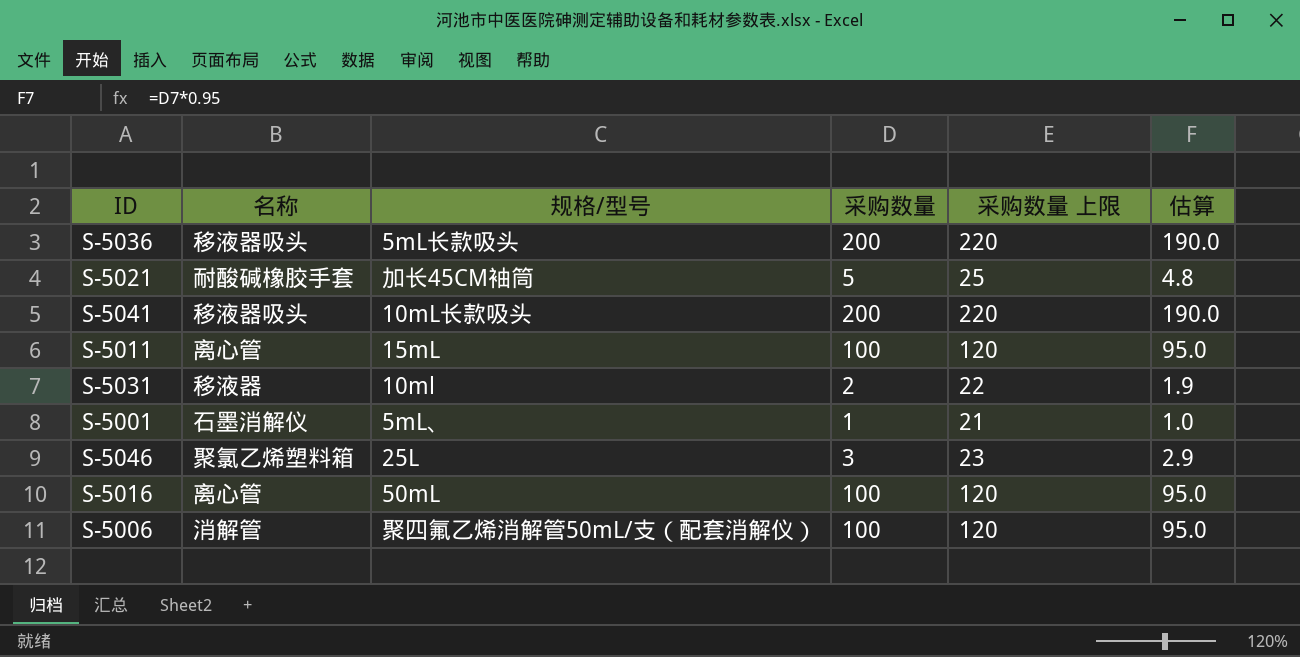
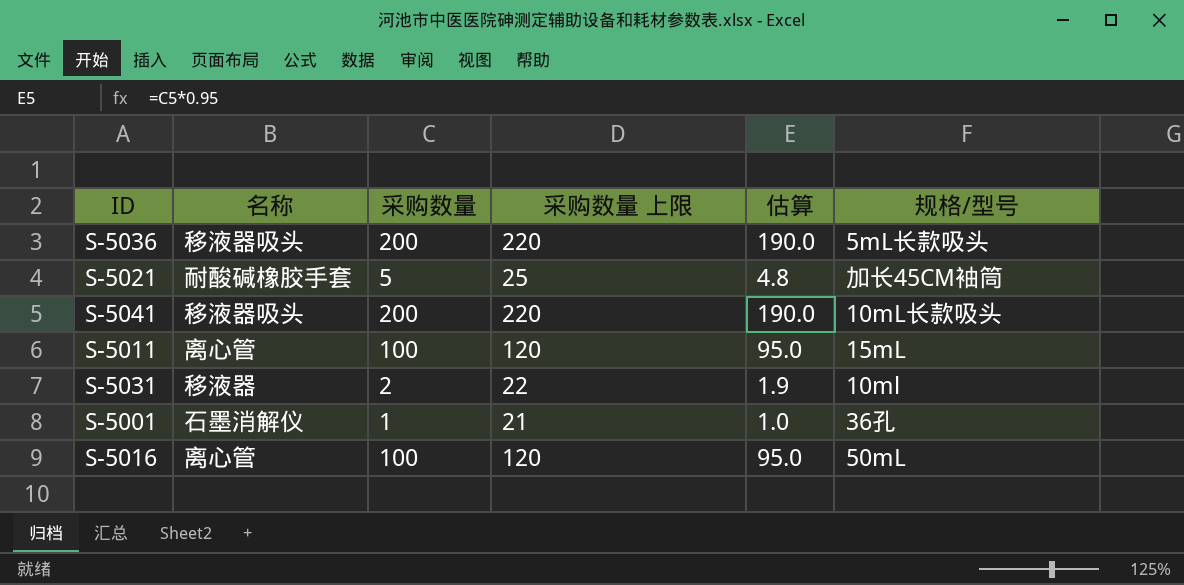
column 规格/型号 | position: 3 -> 6
row S-5046: 聚氯乙烯塑料箱 | 25L | 3 | 23 | 2.9 -> none
row S-5006: 消解管 | 聚四氟乙烯消解管50mL/支（配套消解仪） | 100 | 120 | 95.0 -> none
S-5001 | 规格/型号: 5mL、 -> 36孔

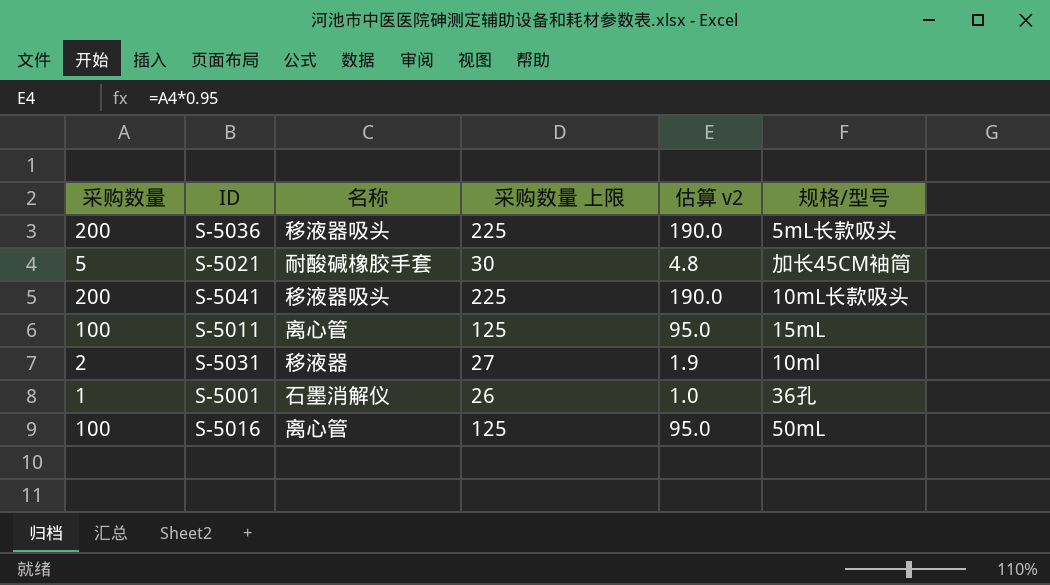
column 采购数量 | position: 3 -> 1
column 采购数量 上限 | formula: [采购数量] + 20 -> [采购数量] + 25
column name: 估算 -> 估算 v2

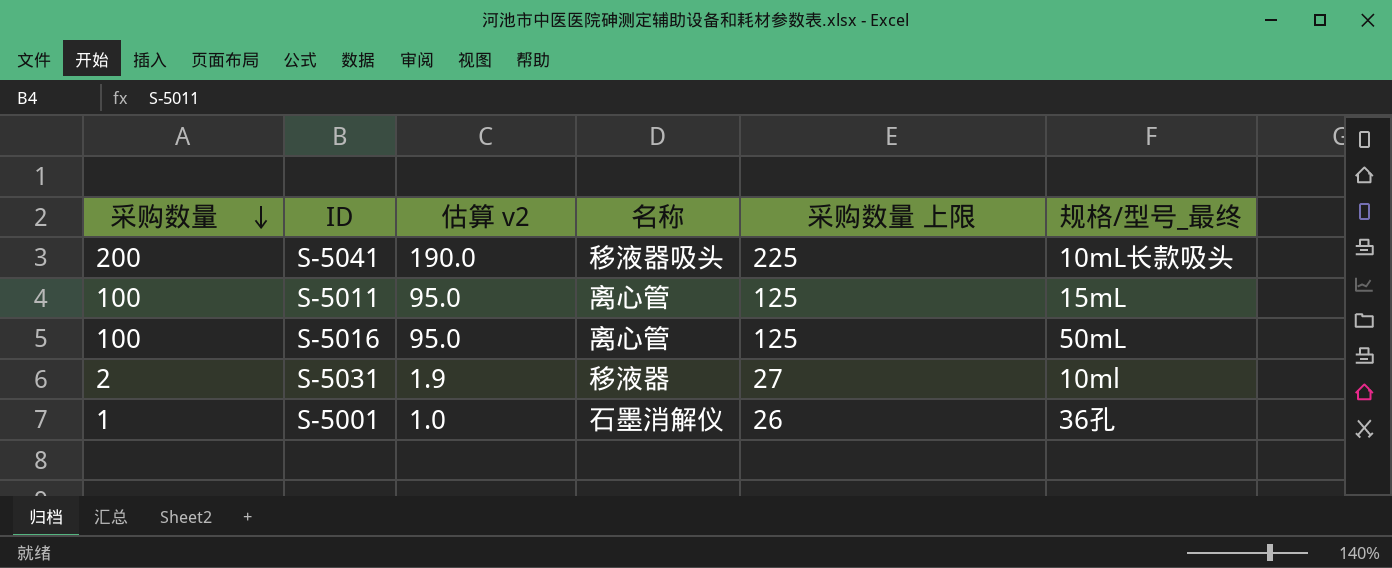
row order: none -> 采购数量 descending
column 估算 v2 | position: 5 -> 3
column name: 规格/型号 -> 规格/型号_最终
row S-5036: 200 | 移液器吸头 | 225 | 190.0 | 5mL长款吸头 -> none
row S-5021: 5 | 耐酸碱橡胶手套 | 30 | 4.8 | 加长45CM袖筒 -> none

